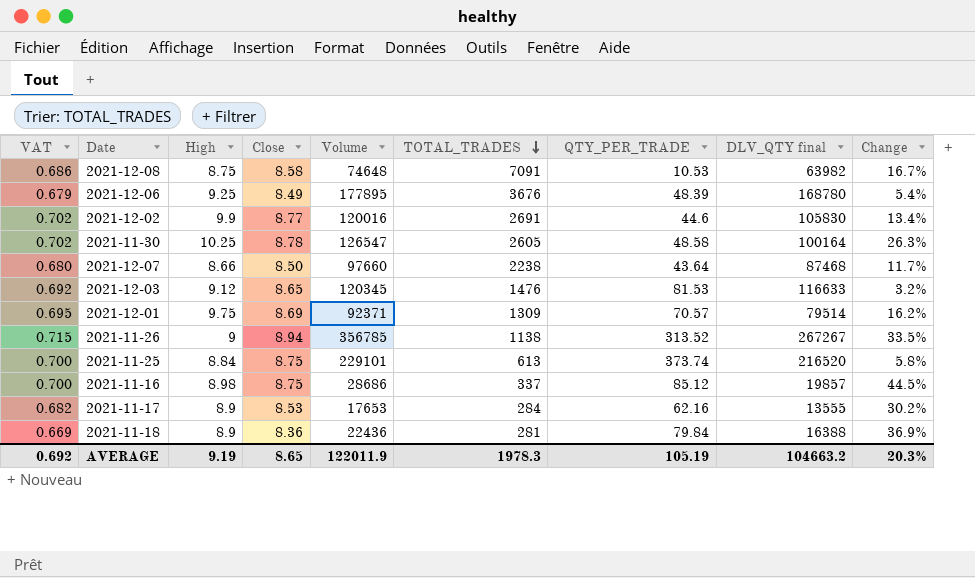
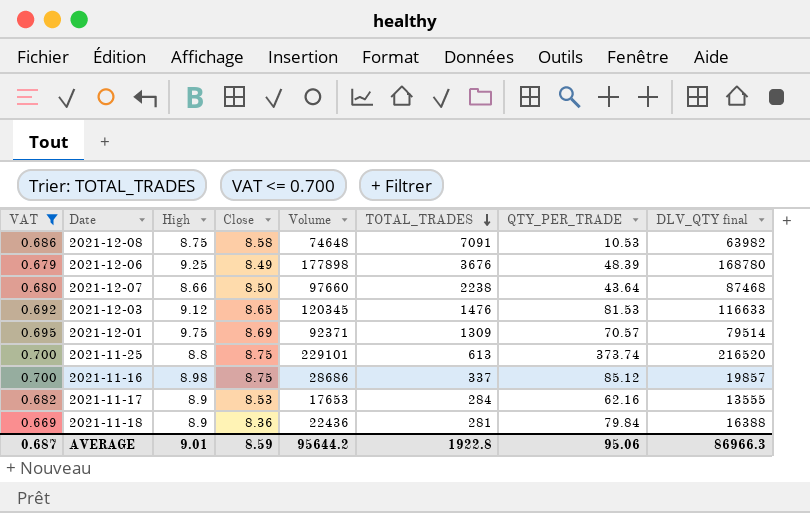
filter: none -> VAT <= 0.700
column Change | formula: ([Volume] - [DLV_QTY final]) / [DLV_QTY final] -> none
2021-12-06 | Volume: 177895 -> 177898
2021-11-25 | High: 8.84 -> 8.8
AVERAGE | VAT: 0.692 -> 0.687
AVERAGE | High: 9.19 -> 9.01
AVERAGE | Close: 8.65 -> 8.59
AVERAGE | Volume: 122011.9 -> 95644.2
AVERAGE | TOTAL_TRADES: 1978.3 -> 1922.8
AVERAGE | QTY_PER_TRADE: 105.19 -> 95.06
AVERAGE | DLV_QTY final: 104663.2 -> 86966.3

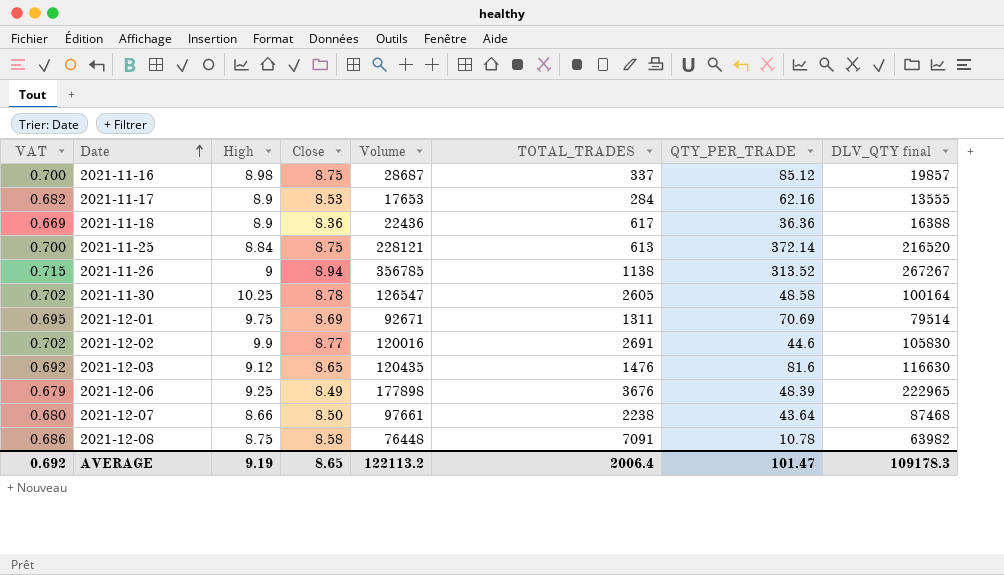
filter: VAT <= 0.700 -> none
row order: TOTAL_TRADES descending -> Date ascending
2021-11-16 | Volume: 28686 -> 28687
2021-11-18 | TOTAL_TRADES: 281 -> 617
2021-11-18 | QTY_PER_TRADE: 79.84 -> 36.36
2021-11-25 | High: 8.8 -> 8.84
2021-11-25 | Volume: 229101 -> 228121
2021-11-25 | QTY_PER_TRADE: 373.74 -> 372.14
2021-12-01 | Volume: 92371 -> 92671
2021-12-01 | TOTAL_TRADES: 1309 -> 1311
2021-12-01 | QTY_PER_TRADE: 70.57 -> 70.69
2021-12-03 | Volume: 120345 -> 120435
2021-12-03 | QTY_PER_TRADE: 81.53 -> 81.6
2021-12-03 | DLV_QTY final: 116633 -> 116630
2021-12-06 | DLV_QTY final: 168780 -> 222965
2021-12-07 | Volume: 97660 -> 97661
2021-12-08 | Volume: 74648 -> 76448
2021-12-08 | QTY_PER_TRADE: 10.53 -> 10.78
AVERAGE | VAT: 0.687 -> 0.692
AVERAGE | High: 9.01 -> 9.19
AVERAGE | Close: 8.59 -> 8.65
AVERAGE | Volume: 95644.2 -> 122113.2
AVERAGE | TOTAL_TRADES: 1922.8 -> 2006.4
AVERAGE | QTY_PER_TRADE: 95.06 -> 101.47
AVERAGE | DLV_QTY final: 86966.3 -> 109178.3

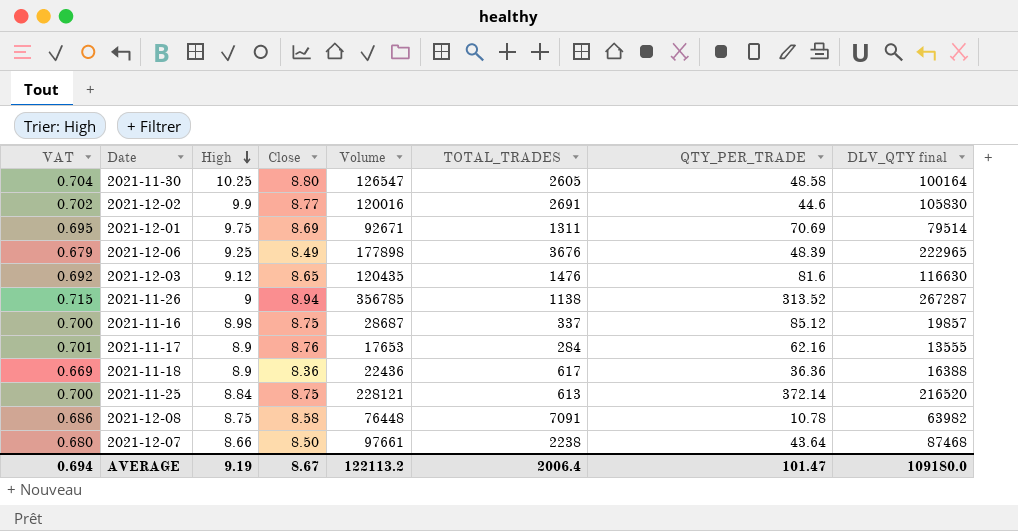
row order: Date ascending -> High descending
2021-11-30 | VAT: 0.702 -> 0.704
2021-11-30 | Close: 8.78 -> 8.80
2021-11-26 | DLV_QTY final: 267267 -> 267287
2021-11-17 | VAT: 0.682 -> 0.701
2021-11-17 | Close: 8.53 -> 8.76
AVERAGE | VAT: 0.692 -> 0.694
AVERAGE | Close: 8.65 -> 8.67
AVERAGE | DLV_QTY final: 109178.3 -> 109180.0

